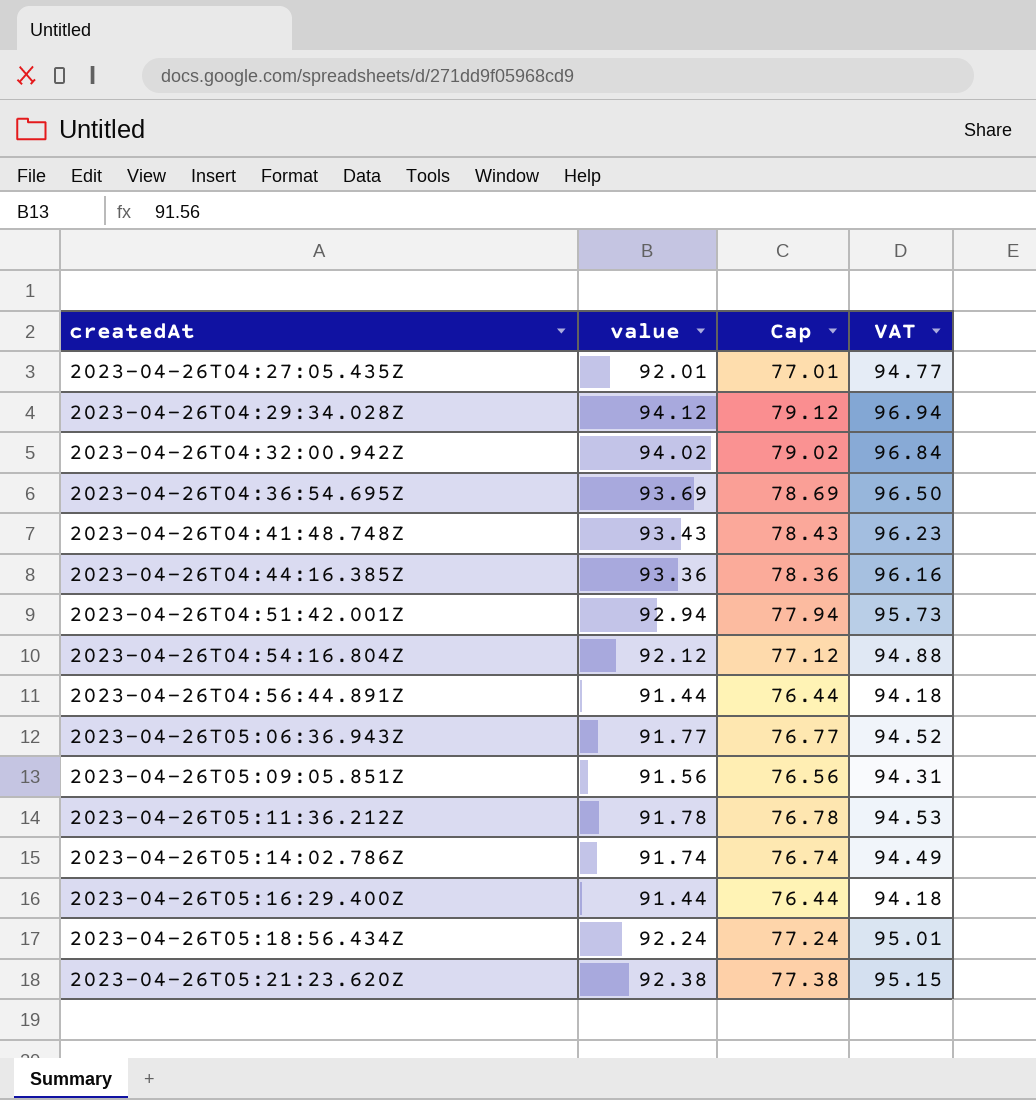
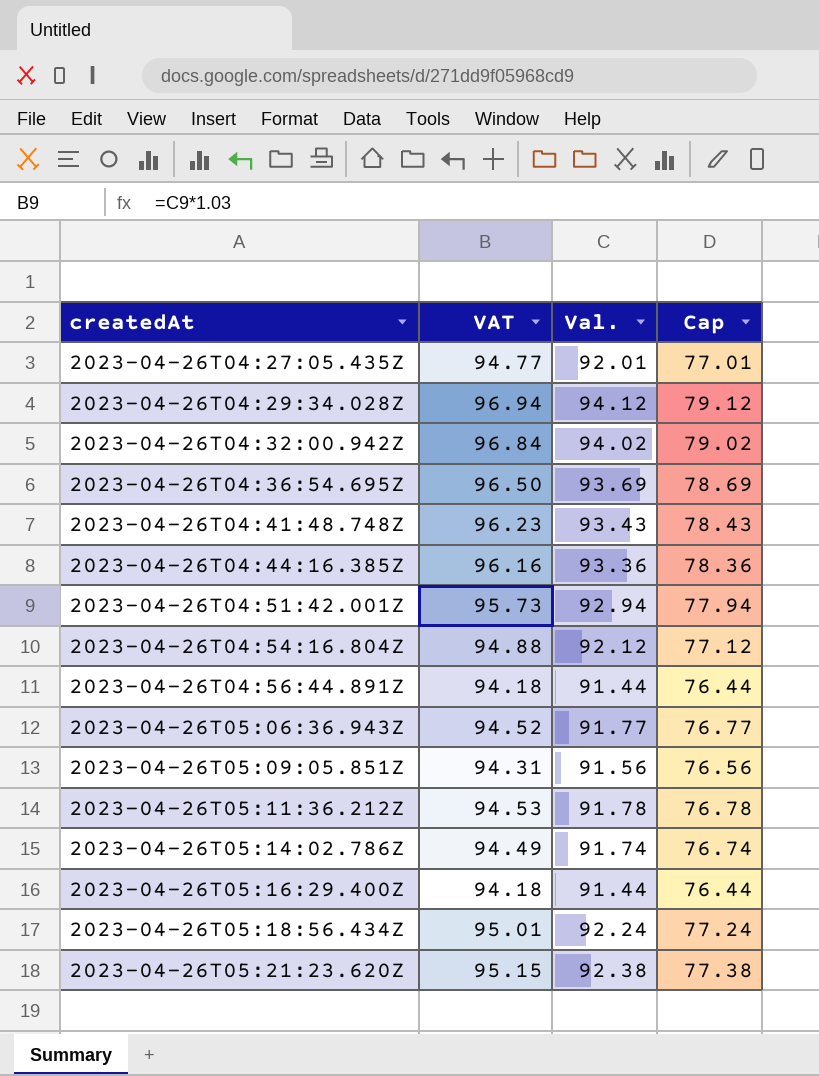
column VAT | position: 4 -> 2
column name: value -> Val.

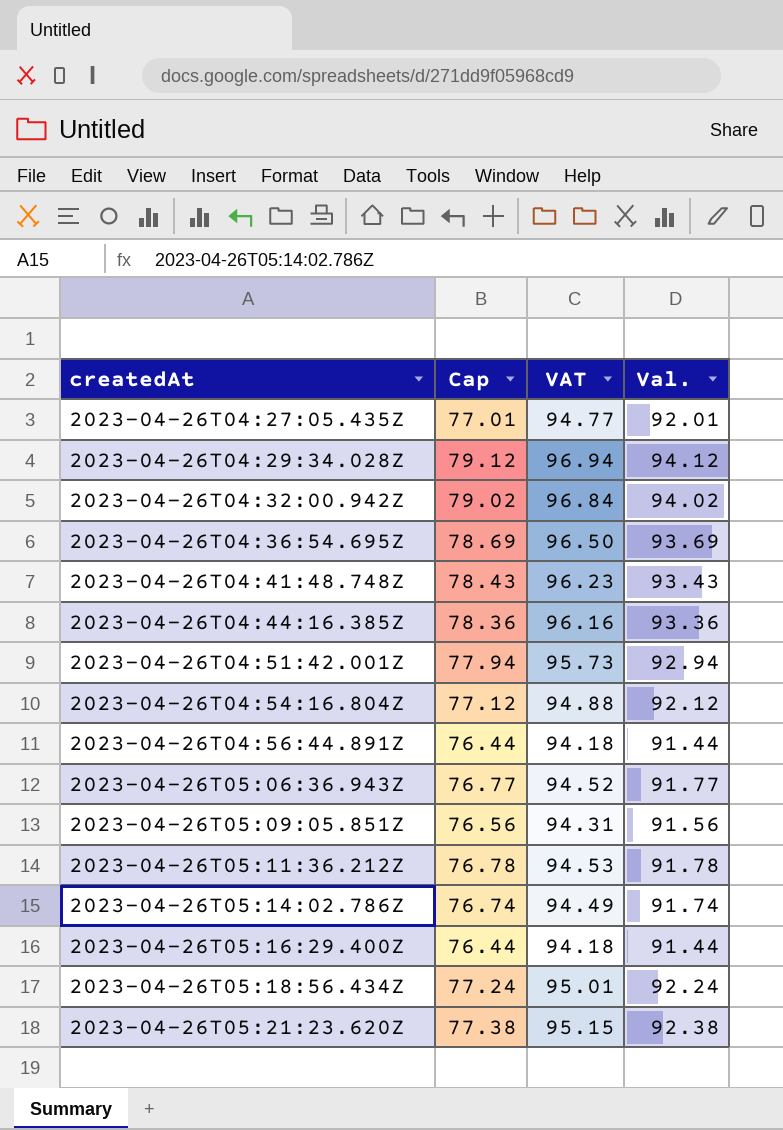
column Cap | position: 4 -> 2

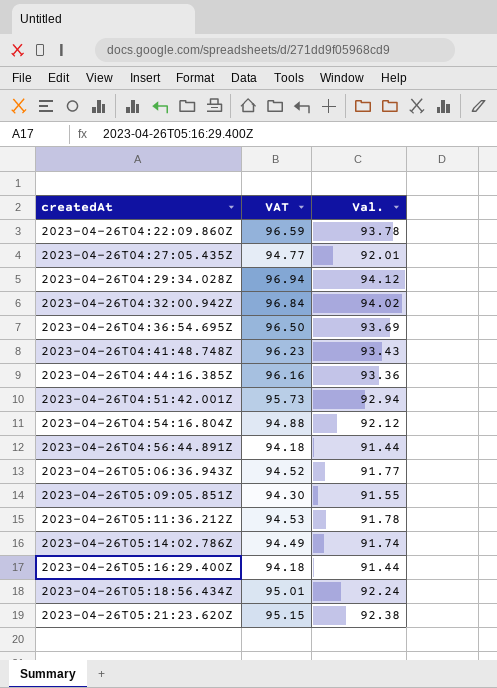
column Cap | formula: [Val.] - 15 -> none
row 2023-04-26T04:22:09.860Z: none -> 96.59 | 93.78
2023-04-26T05:09:05.851Z | VAT: 94.31 -> 94.30
2023-04-26T05:09:05.851Z | Val.: 91.56 -> 91.55

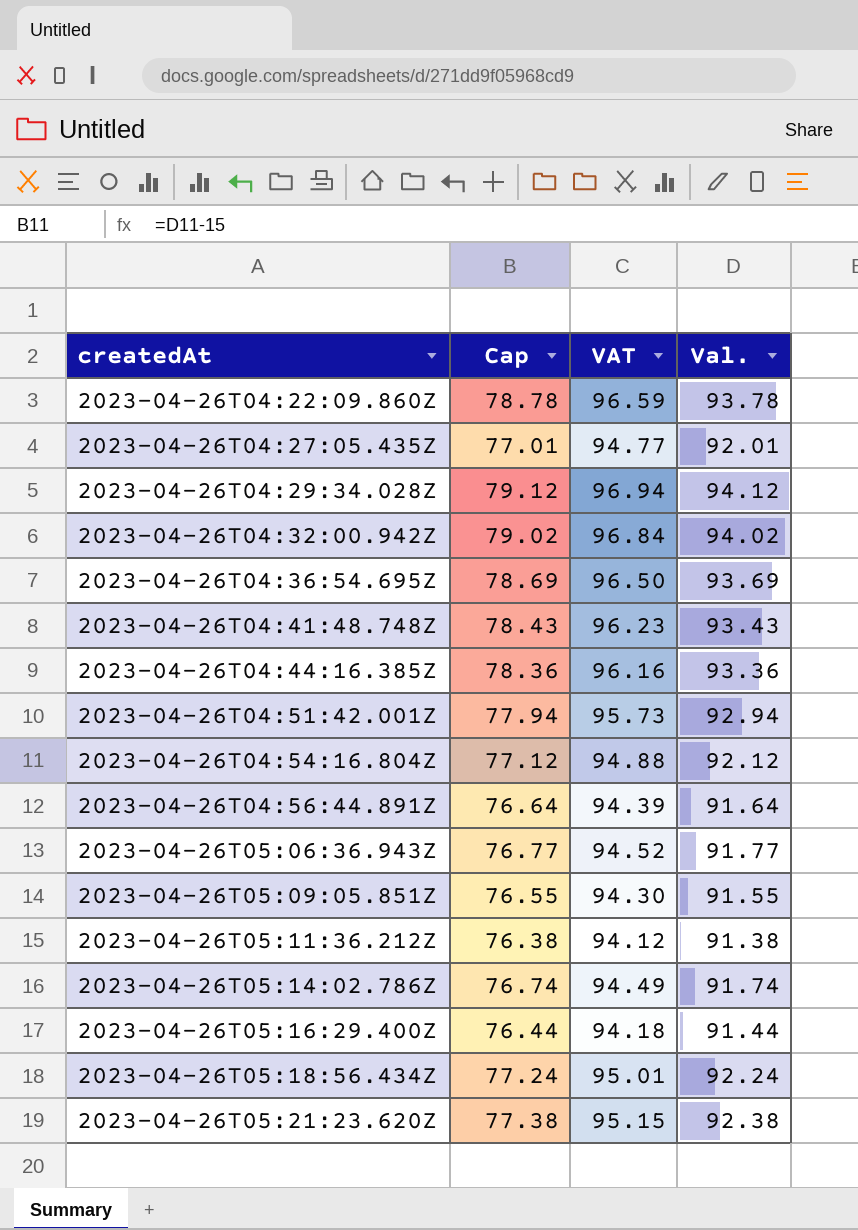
column Cap | formula: none -> [Val.] - 15
2023-04-26T04:56:44.891Z | VAT: 94.18 -> 94.39
2023-04-26T04:56:44.891Z | Val.: 91.44 -> 91.64
2023-04-26T05:11:36.212Z | VAT: 94.53 -> 94.12
2023-04-26T05:11:36.212Z | Val.: 91.78 -> 91.38

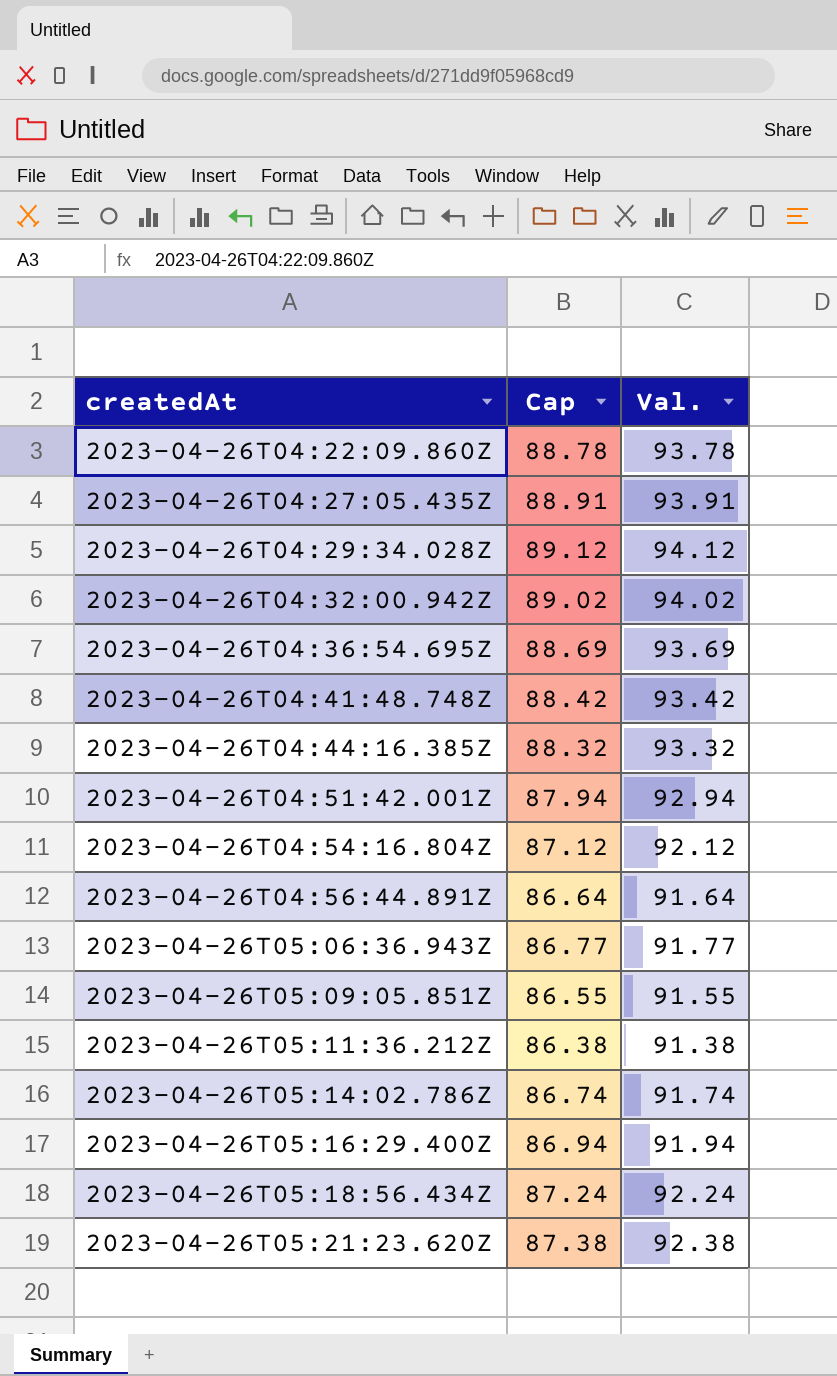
column VAT | formula: [Val.] * 1.03 -> none
column Cap | formula: [Val.] - 15 -> [Val.] - 5
2023-04-26T04:27:05.435Z | Val.: 92.01 -> 93.91
2023-04-26T04:41:48.748Z | Val.: 93.43 -> 93.42
2023-04-26T04:44:16.385Z | Val.: 93.36 -> 93.32
2023-04-26T05:16:29.400Z | Val.: 91.44 -> 91.94

